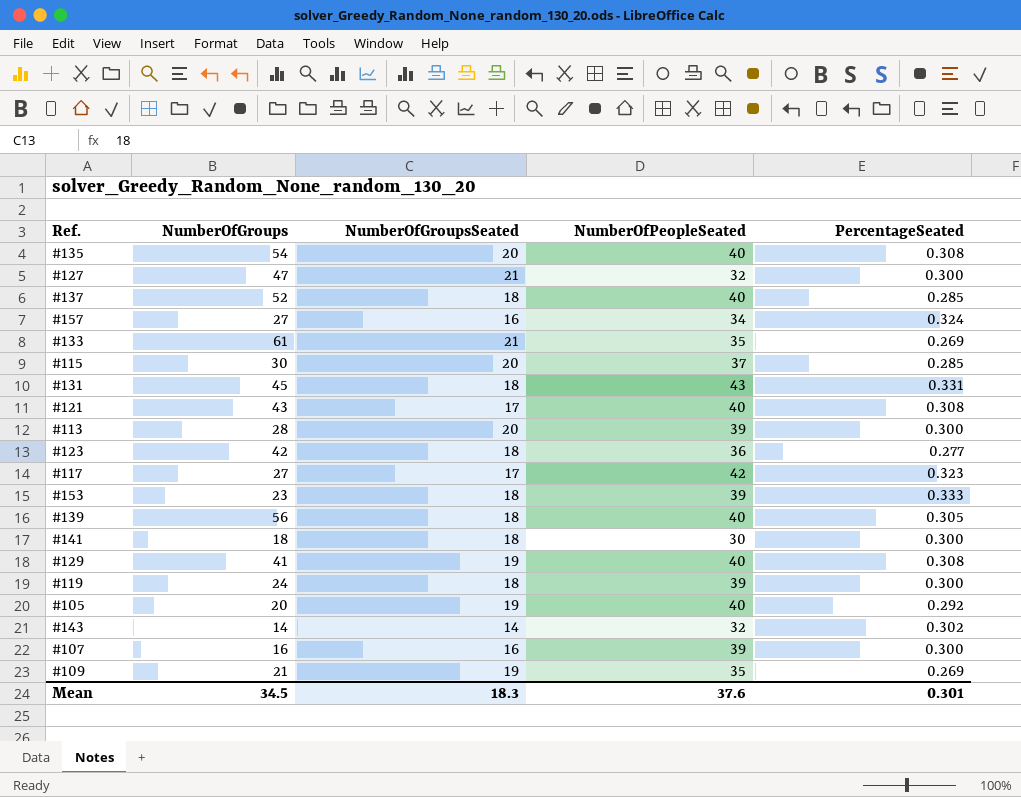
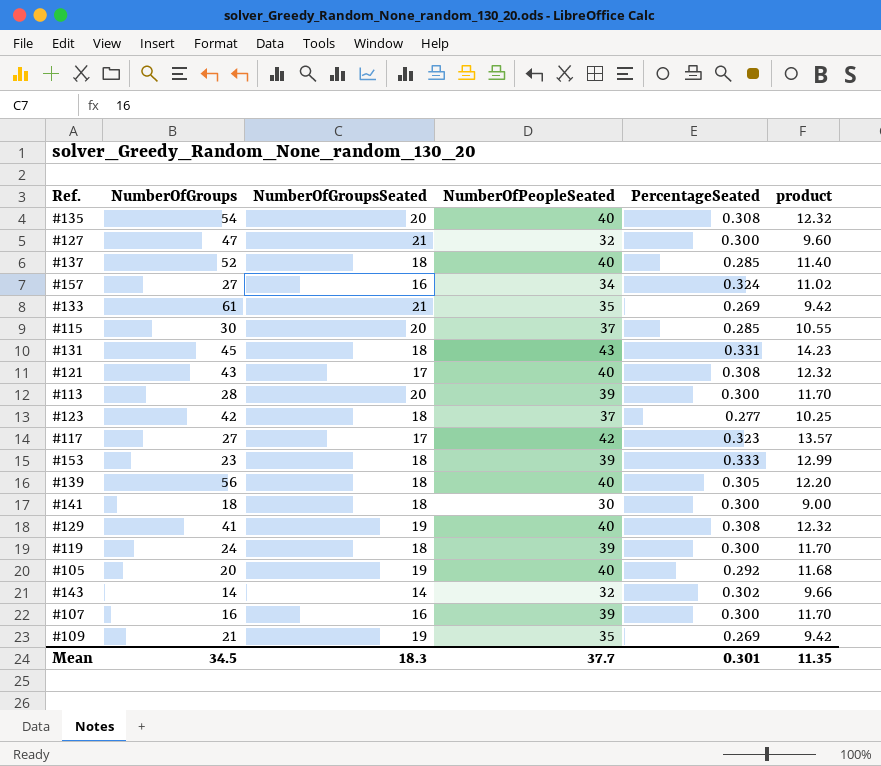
column product | formula: none -> [NumberOfPeopleSeated] * [PercentageSeated]
#123 | NumberOfPeopleSeated: 36 -> 37
Mean | NumberOfPeopleSeated: 37.6 -> 37.7

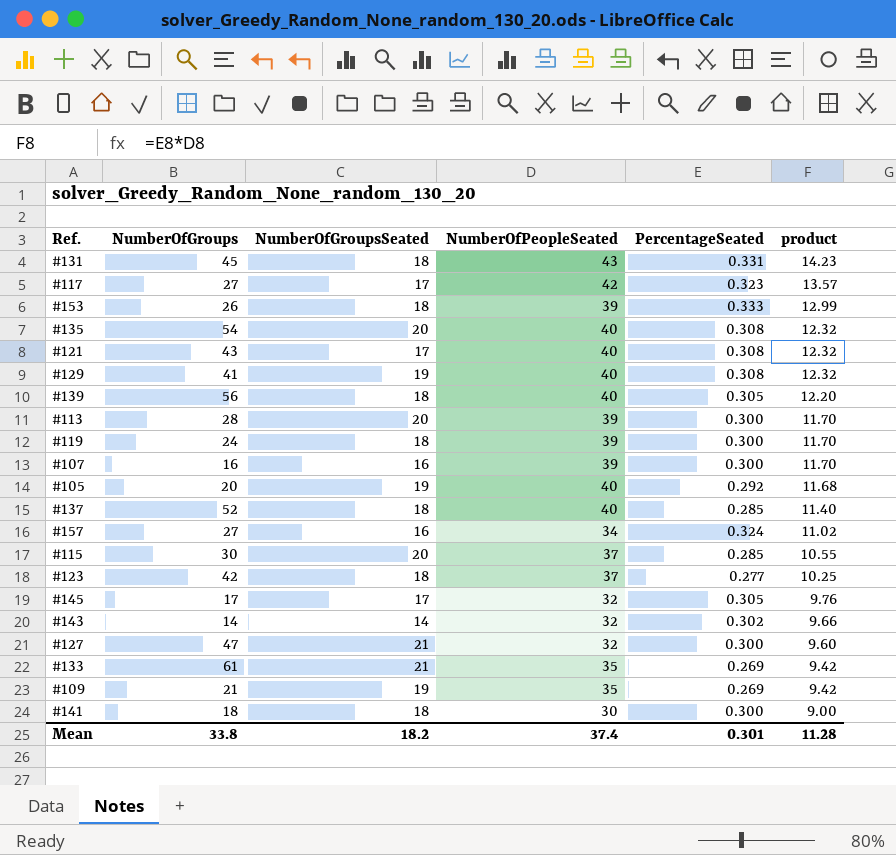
row order: none -> product descending
#153 | NumberOfGroups: 23 -> 26
row #145: none -> 17 | 17 | 32 | 0.305 | 9.76
Mean | NumberOfGroups: 34.5 -> 33.8
Mean | NumberOfGroupsSeated: 18.3 -> 18.2
Mean | NumberOfPeopleSeated: 37.7 -> 37.4
Mean | product: 11.35 -> 11.28

